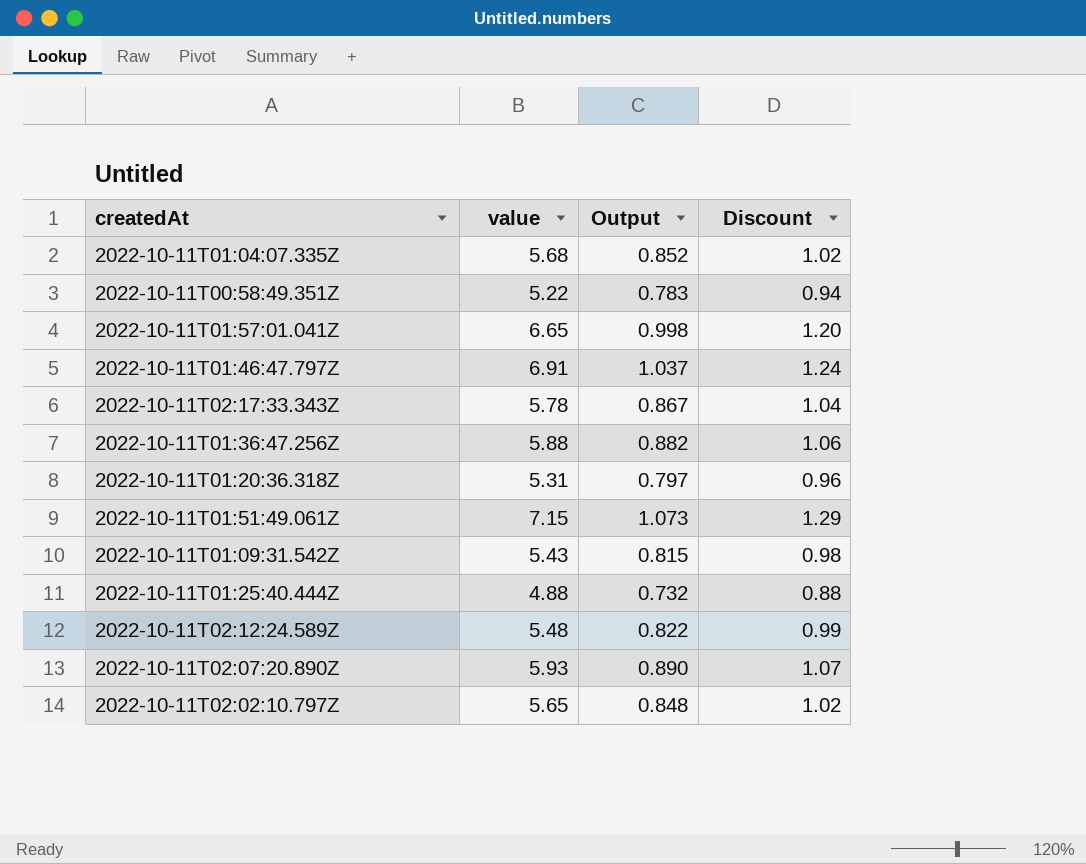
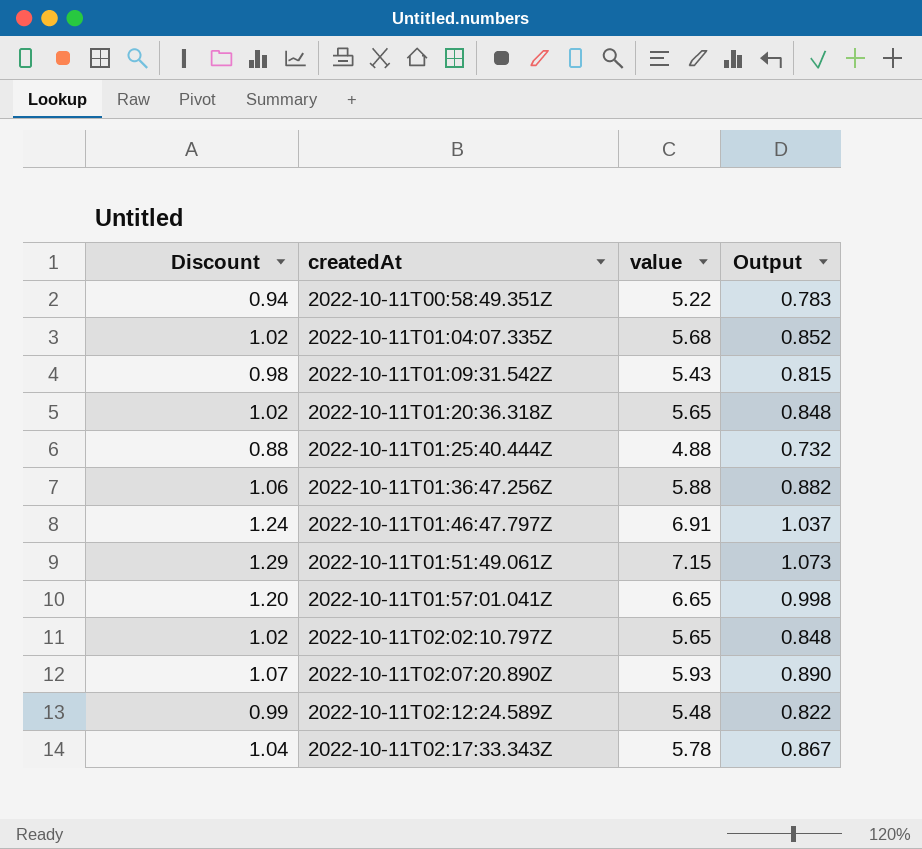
row order: none -> createdAt ascending
column Discount | position: 4 -> 1
2022-10-11T01:20:36.318Z | Discount: 0.96 -> 1.02
2022-10-11T01:20:36.318Z | value: 5.31 -> 5.65
2022-10-11T01:20:36.318Z | Output: 0.797 -> 0.848

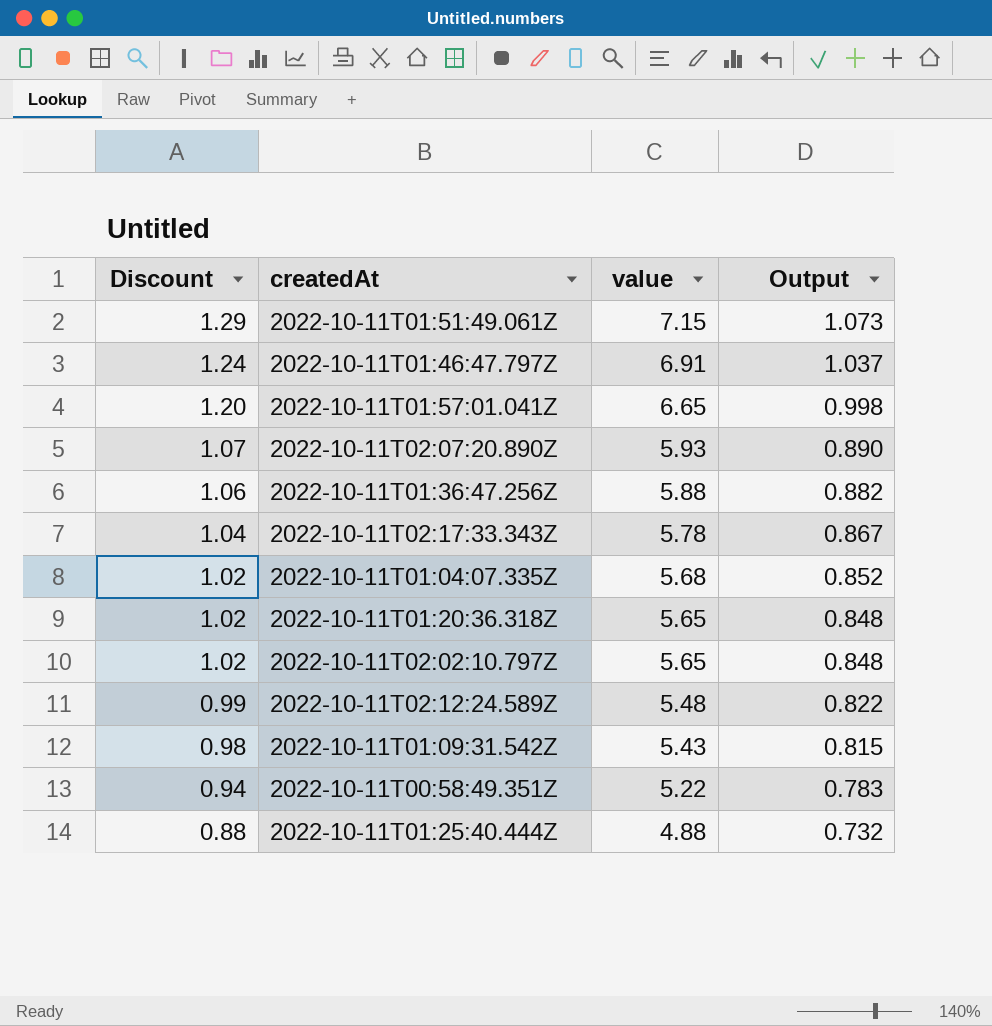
row order: createdAt ascending -> Discount descending

